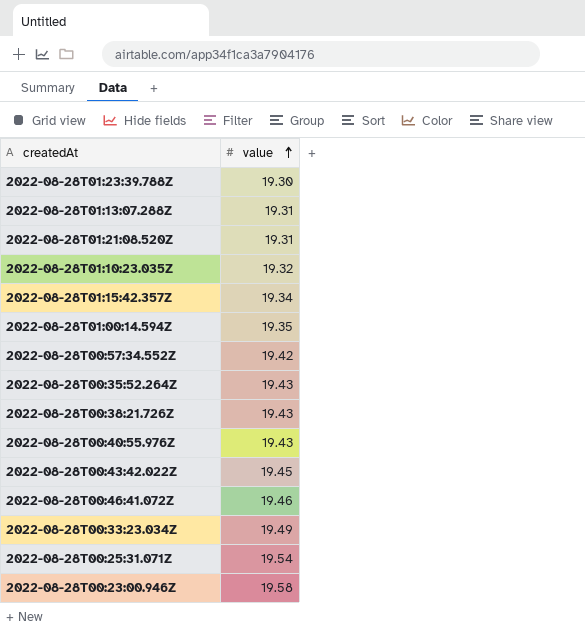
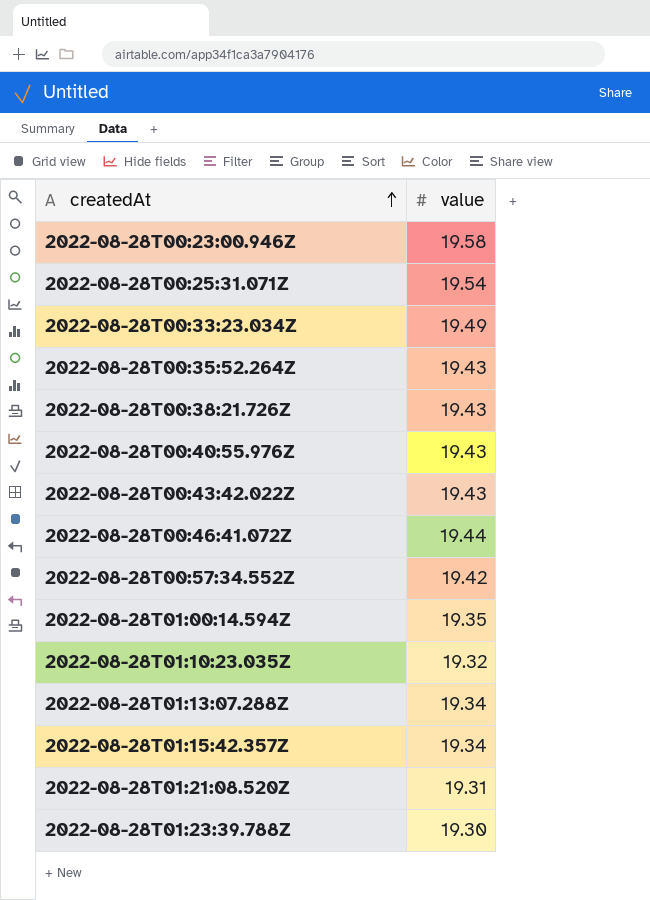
row order: value ascending -> createdAt ascending
2022-08-28T00:43:42.022Z | value: 19.45 -> 19.43
2022-08-28T00:46:41.072Z | value: 19.46 -> 19.44
2022-08-28T01:13:07.288Z | value: 19.31 -> 19.34

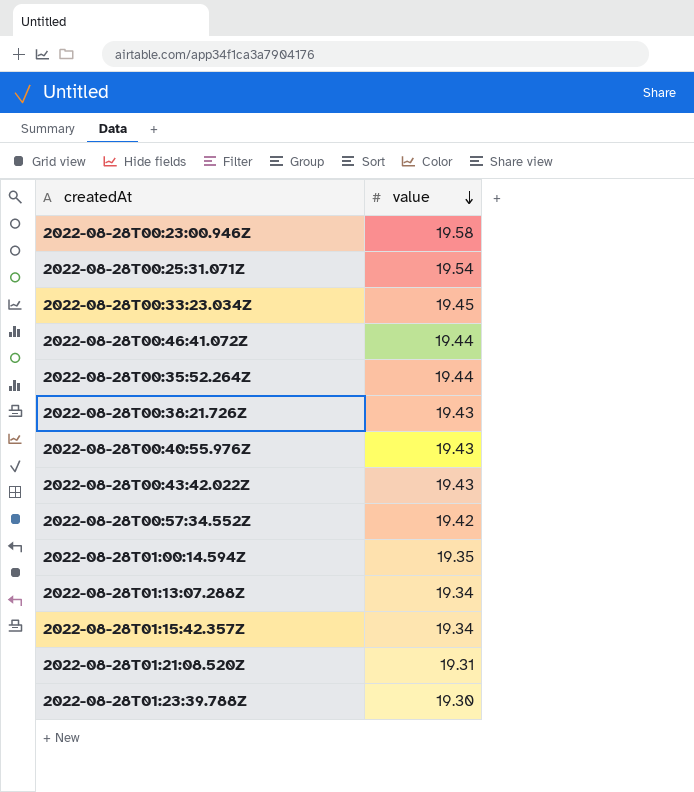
row order: createdAt ascending -> value descending
row 2022-08-28T01:10:23.035Z: 19.32 -> none
2022-08-28T00:33:23.034Z | value: 19.49 -> 19.45
2022-08-28T00:35:52.264Z | value: 19.43 -> 19.44

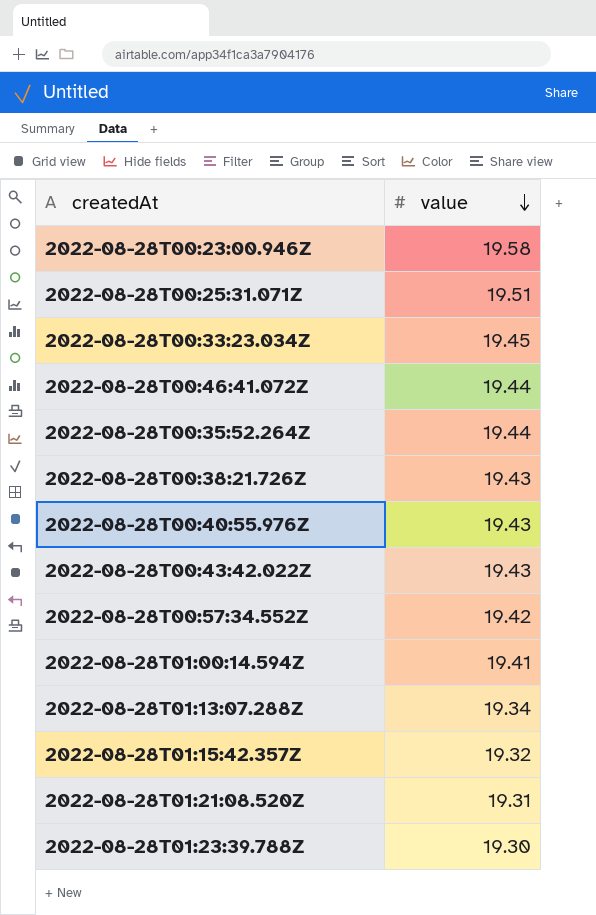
2022-08-28T00:25:31.071Z | value: 19.54 -> 19.51
2022-08-28T01:00:14.594Z | value: 19.35 -> 19.41
2022-08-28T01:15:42.357Z | value: 19.34 -> 19.32

